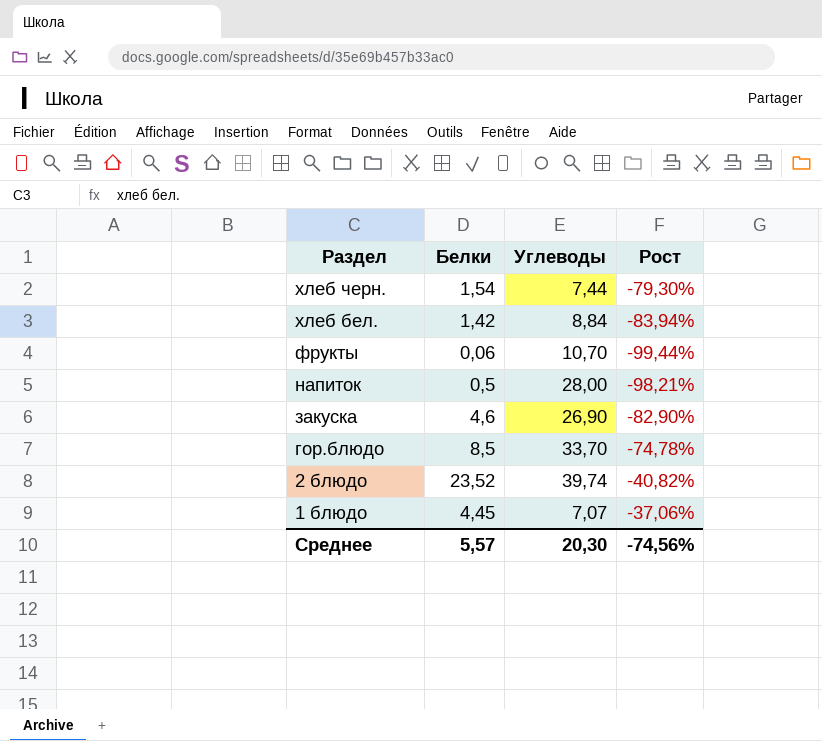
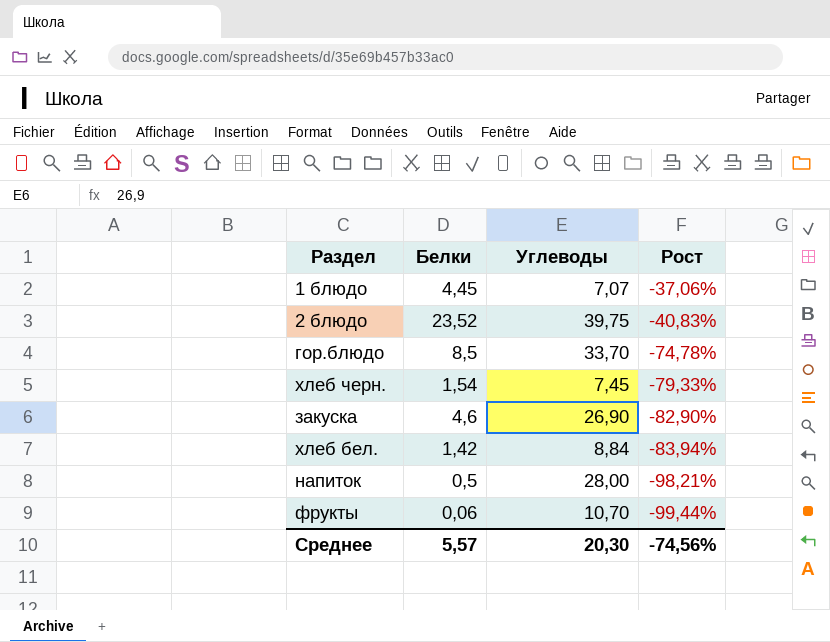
row order: Раздел descending -> Рост descending
2 блюдо | Углеводы: 39,74 -> 39,75
2 блюдо | Рост: -40,82% -> -40,83%
хлеб черн. | Углеводы: 7,44 -> 7,45
хлеб черн. | Рост: -79,30% -> -79,33%

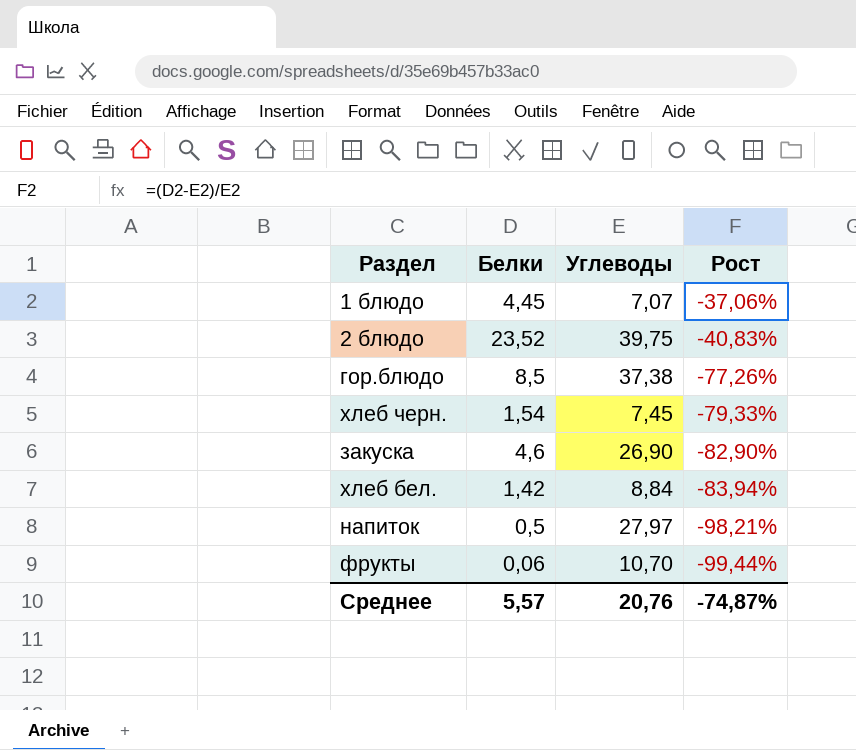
гор.блюдо | Углеводы: 33,70 -> 37,38
гор.блюдо | Рост: -74,78% -> -77,26%
напиток | Углеводы: 28,00 -> 27,97
Среднее | Углеводы: 20,30 -> 20,76
Среднее | Рост: -74,56% -> -74,87%

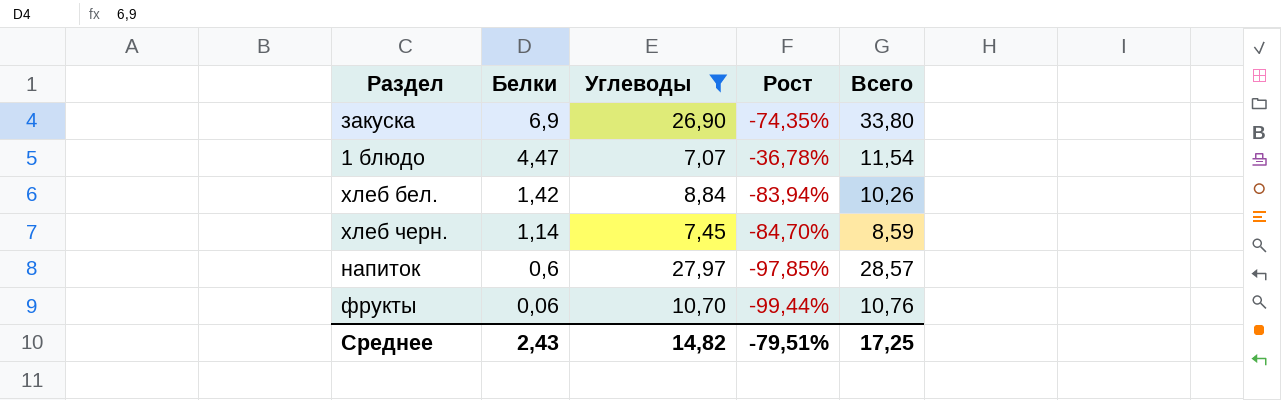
filter: none -> Углеводы <= 27,97
row order: Рост descending -> Белки descending
column Всего | formula: none -> [Белки] + [Углеводы]
закуска | Белки: 4,6 -> 6,9
закуска | Рост: -82,90% -> -74,35%
1 блюдо | Белки: 4,45 -> 4,47
1 блюдо | Рост: -37,06% -> -36,78%
хлеб черн. | Белки: 1,54 -> 1,14
хлеб черн. | Рост: -79,33% -> -84,70%
напиток | Белки: 0,5 -> 0,6
напиток | Рост: -98,21% -> -97,85%
Среднее | Белки: 5,57 -> 2,43
Среднее | Углеводы: 20,76 -> 14,82
Среднее | Рост: -74,87% -> -79,51%

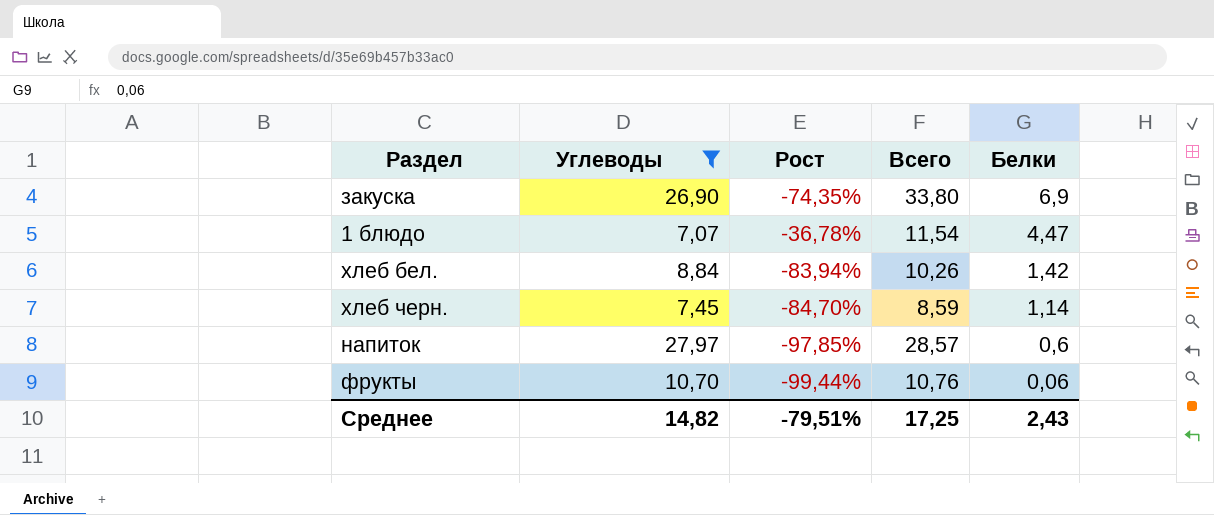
column Белки | position: 2 -> 5

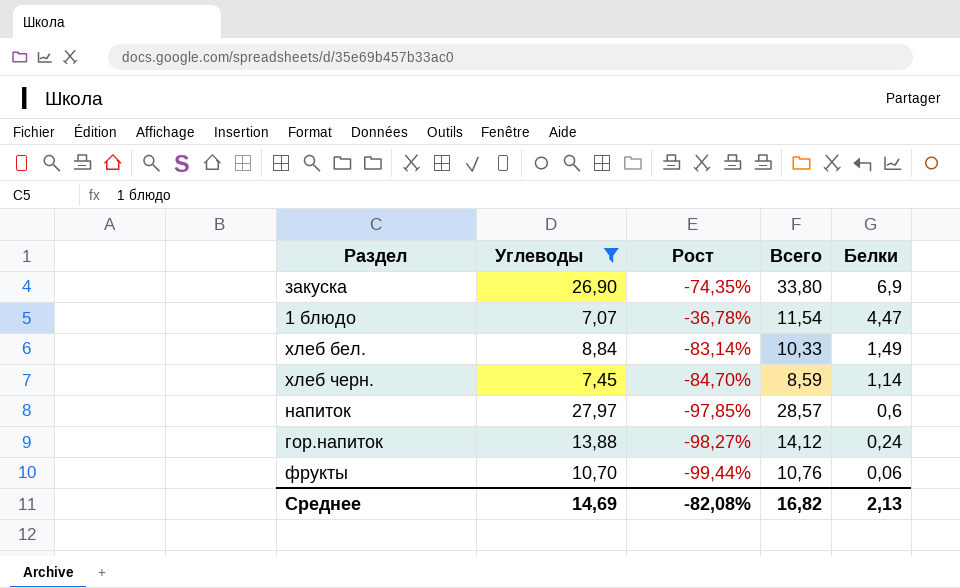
хлеб бел. | Рост: -83,94% -> -83,14%
хлеб бел. | Всего: 10,26 -> 10,33
хлеб бел. | Белки: 1,42 -> 1,49
row гор.напиток: none -> 13,88 | -98,27% | 14,12 | 0,24
Среднее | Углеводы: 14,82 -> 14,69
Среднее | Рост: -79,51% -> -82,08%
Среднее | Всего: 17,25 -> 16,82
Среднее | Белки: 2,43 -> 2,13

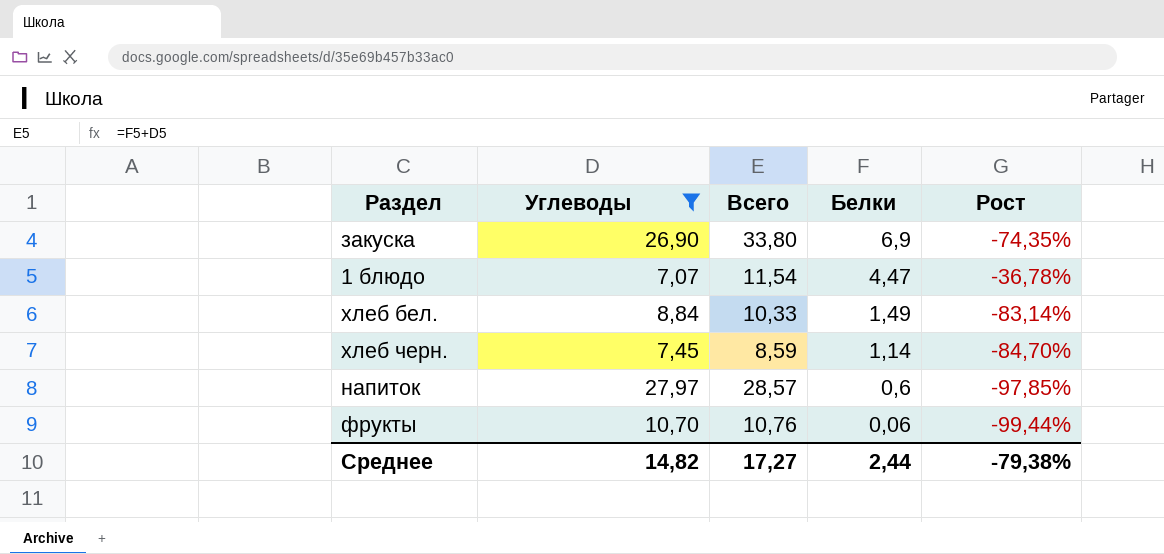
column Рост | position: 3 -> 5
row гор.напиток: 13,88 | -98,27% | 14,12 | 0,24 -> none
Среднее | Углеводы: 14,69 -> 14,82
Среднее | Всего: 16,82 -> 17,27
Среднее | Белки: 2,13 -> 2,44
Среднее | Рост: -82,08% -> -79,38%

